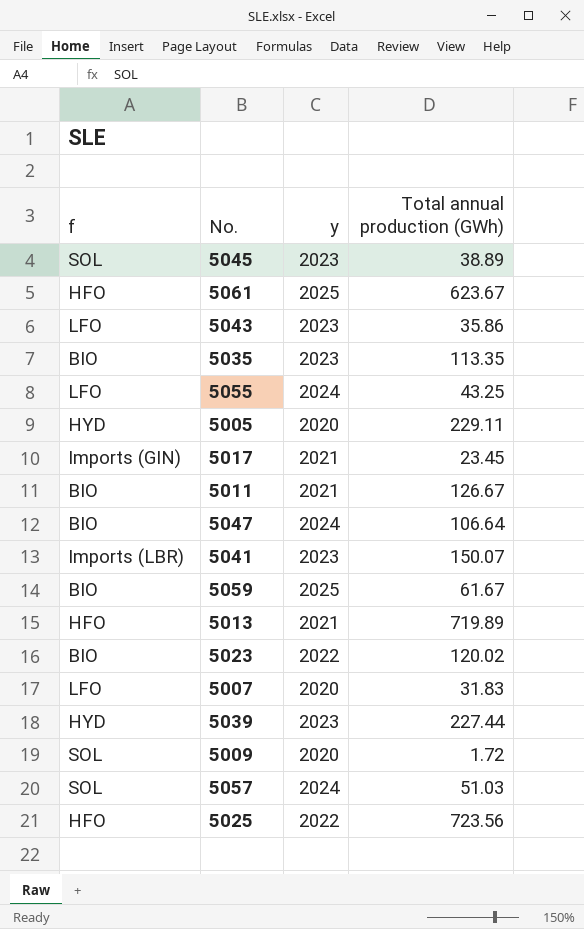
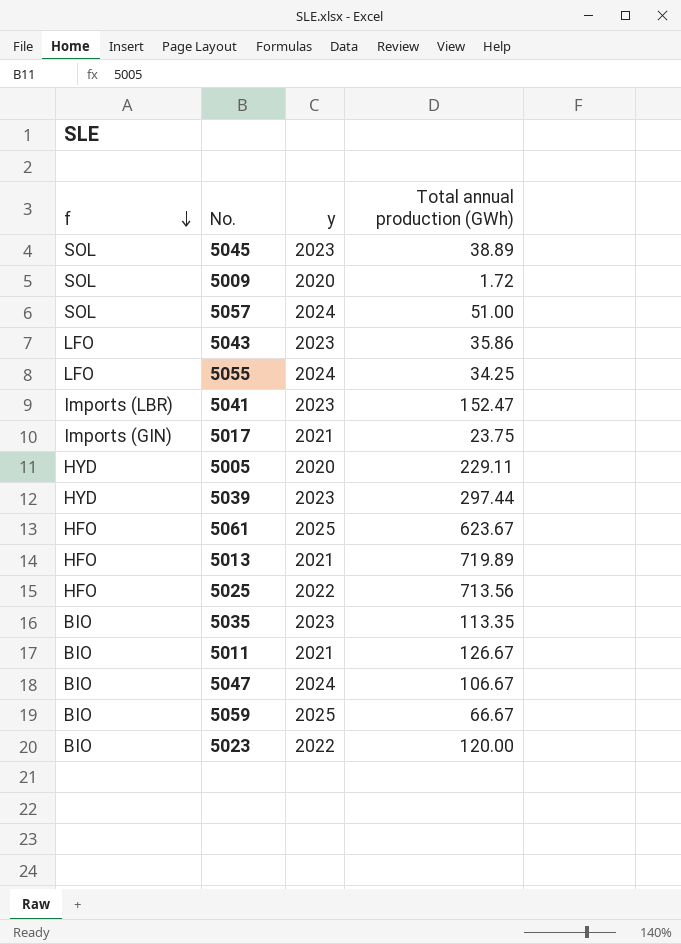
row order: none -> f descending
row 5007: LFO | 2020 | 31.83 -> none
5057 | Total annual production (GWh): 51.03 -> 51.00
5055 | Total annual production (GWh): 43.25 -> 34.25
5041 | Total annual production (GWh): 150.07 -> 152.47
5017 | Total annual production (GWh): 23.45 -> 23.75
5039 | Total annual production (GWh): 227.44 -> 297.44
5025 | Total annual production (GWh): 723.56 -> 713.56
5047 | Total annual production (GWh): 106.64 -> 106.67
5059 | Total annual production (GWh): 61.67 -> 66.67
5023 | Total annual production (GWh): 120.02 -> 120.00

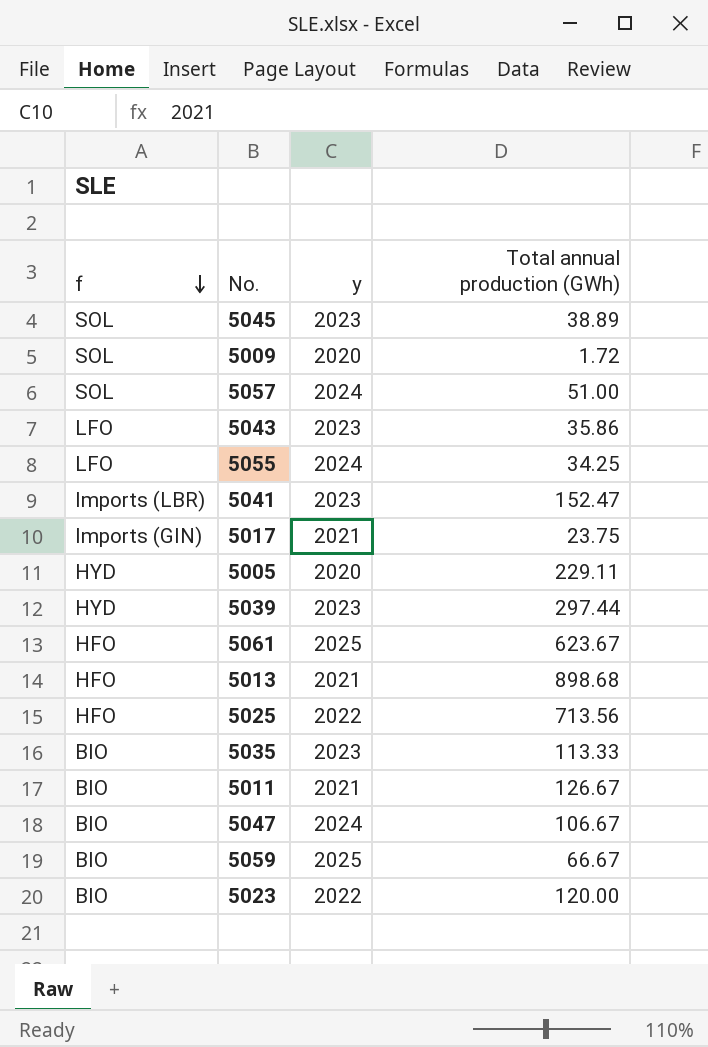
5013 | Total annual production (GWh): 719.89 -> 898.68
5035 | Total annual production (GWh): 113.35 -> 113.33

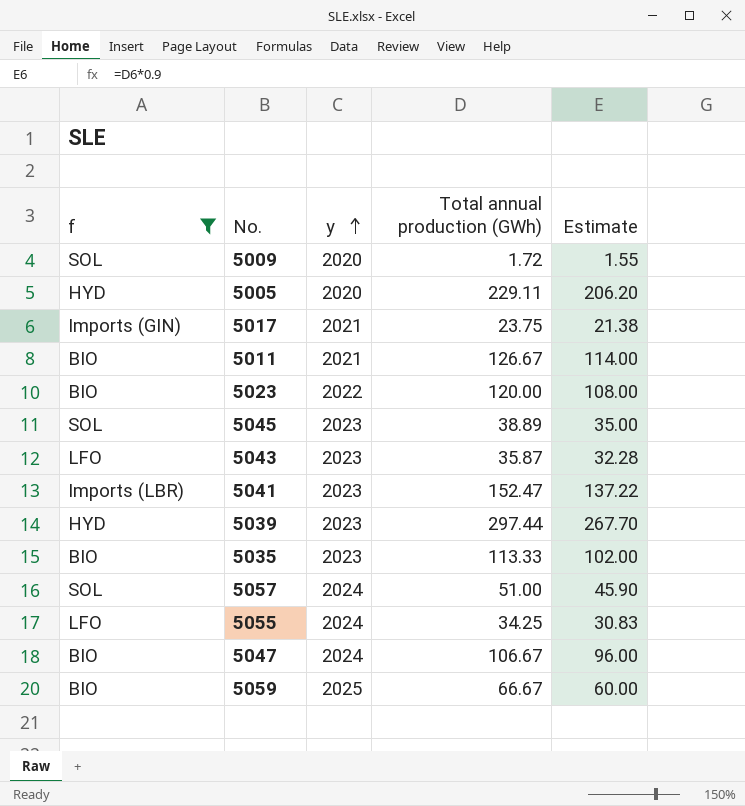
filter: none -> f != HFO
row order: f descending -> y ascending
column Estimate | formula: none -> [Total annual production (GWh)] * 0.9
5043 | Total annual production (GWh): 35.86 -> 35.87

